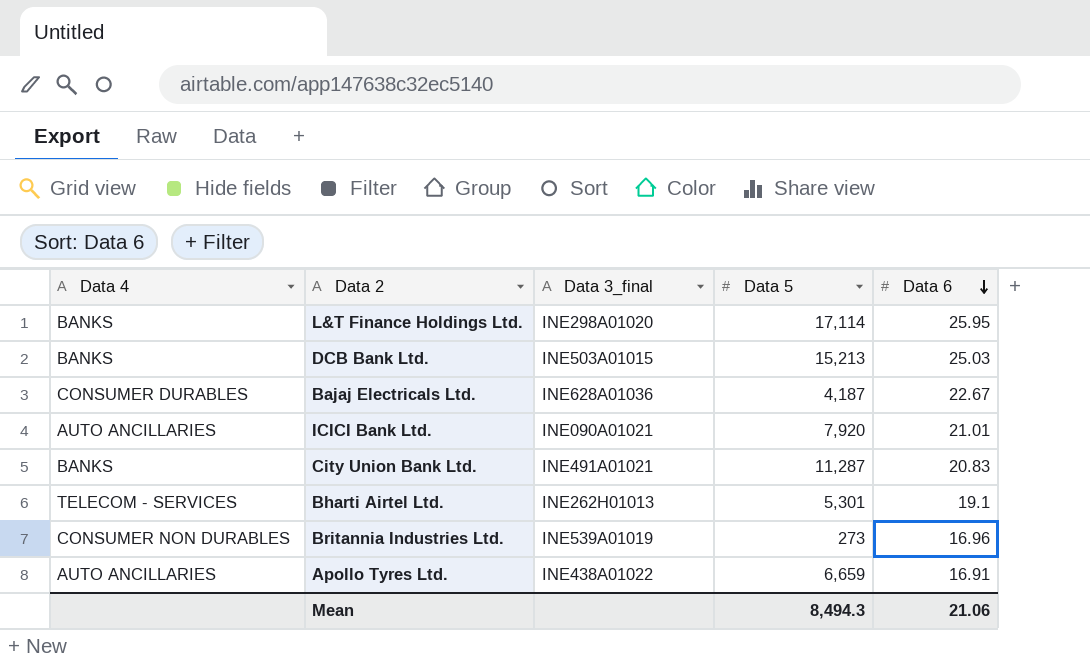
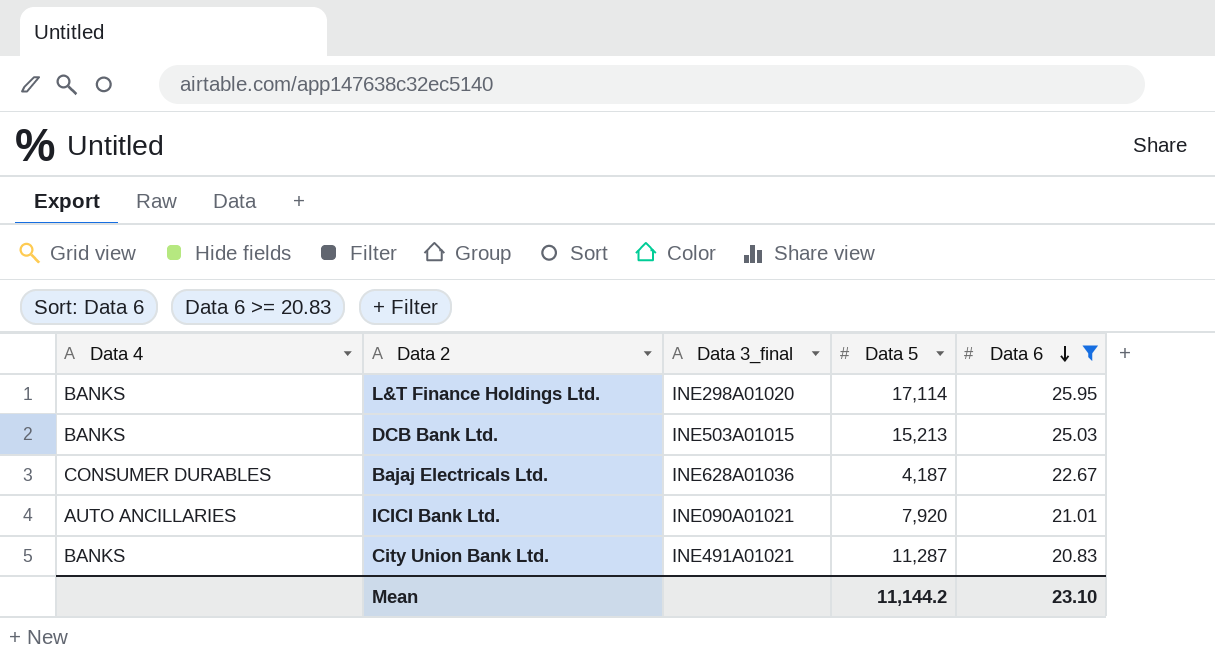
filter: none -> Data 6 >= 20.83
Mean | Data 5: 8,494.3 -> 11,144.2
Mean | Data 6: 21.06 -> 23.10

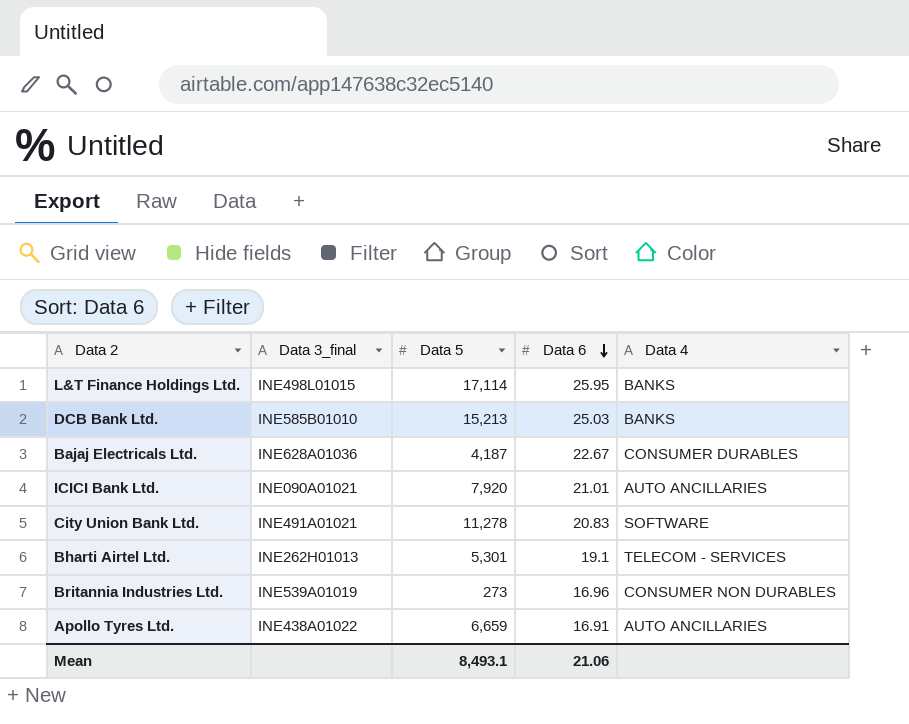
filter: Data 6 >= 20.83 -> none
column Data 4 | position: 1 -> 5
L&T Finance Holdings Ltd. | Data 3_final: INE298A01020 -> INE498L01015
DCB Bank Ltd. | Data 3_final: INE503A01015 -> INE585B01010
City Union Bank Ltd. | Data 5: 11,287 -> 11,278
City Union Bank Ltd. | Data 4: BANKS -> SOFTWARE
Mean | Data 5: 11,144.2 -> 8,493.1
Mean | Data 6: 23.10 -> 21.06

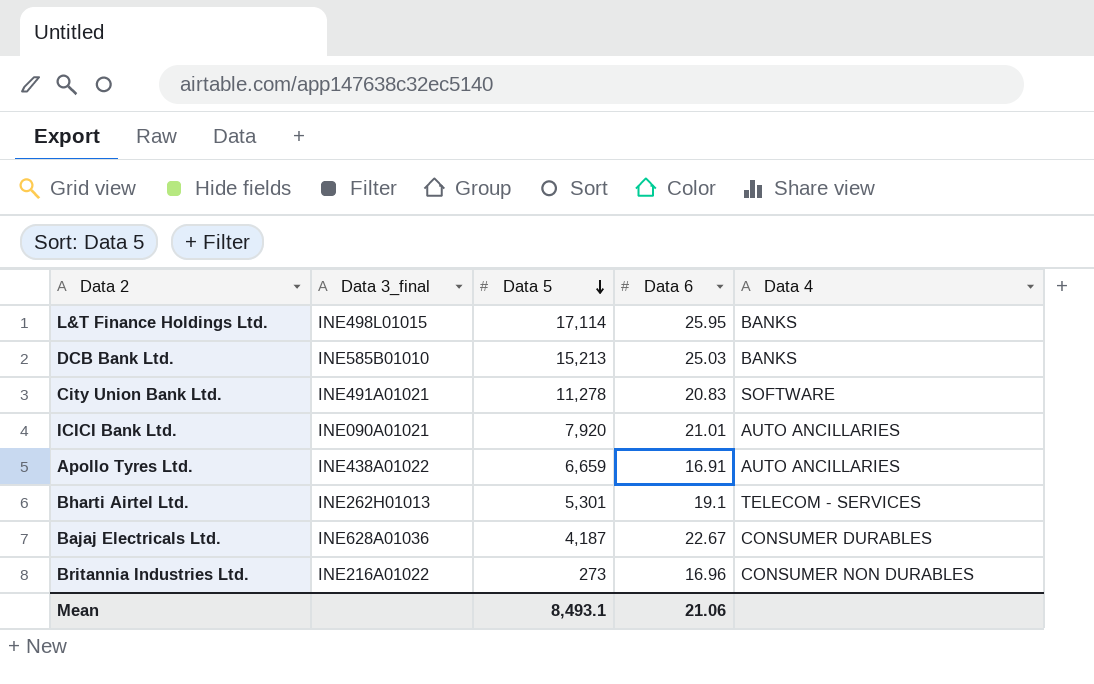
row order: Data 6 descending -> Data 5 descending
Britannia Industries Ltd. | Data 3_final: INE539A01019 -> INE216A01022

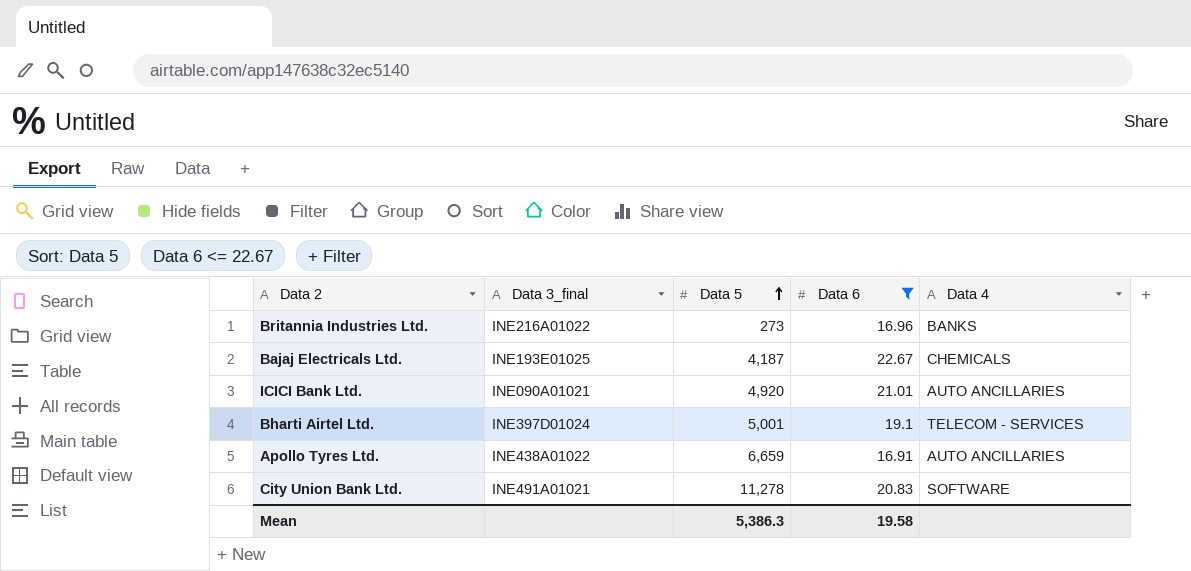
filter: none -> Data 6 <= 22.67
row order: Data 5 descending -> Data 5 ascending
Britannia Industries Ltd. | Data 4: CONSUMER NON DURABLES -> BANKS
Bajaj Electricals Ltd. | Data 3_final: INE628A01036 -> INE193E01025
Bajaj Electricals Ltd. | Data 4: CONSUMER DURABLES -> CHEMICALS
ICICI Bank Ltd. | Data 5: 7,920 -> 4,920
Bharti Airtel Ltd. | Data 3_final: INE262H01013 -> INE397D01024
Bharti Airtel Ltd. | Data 5: 5,301 -> 5,001
Mean | Data 5: 8,493.1 -> 5,386.3
Mean | Data 6: 21.06 -> 19.58

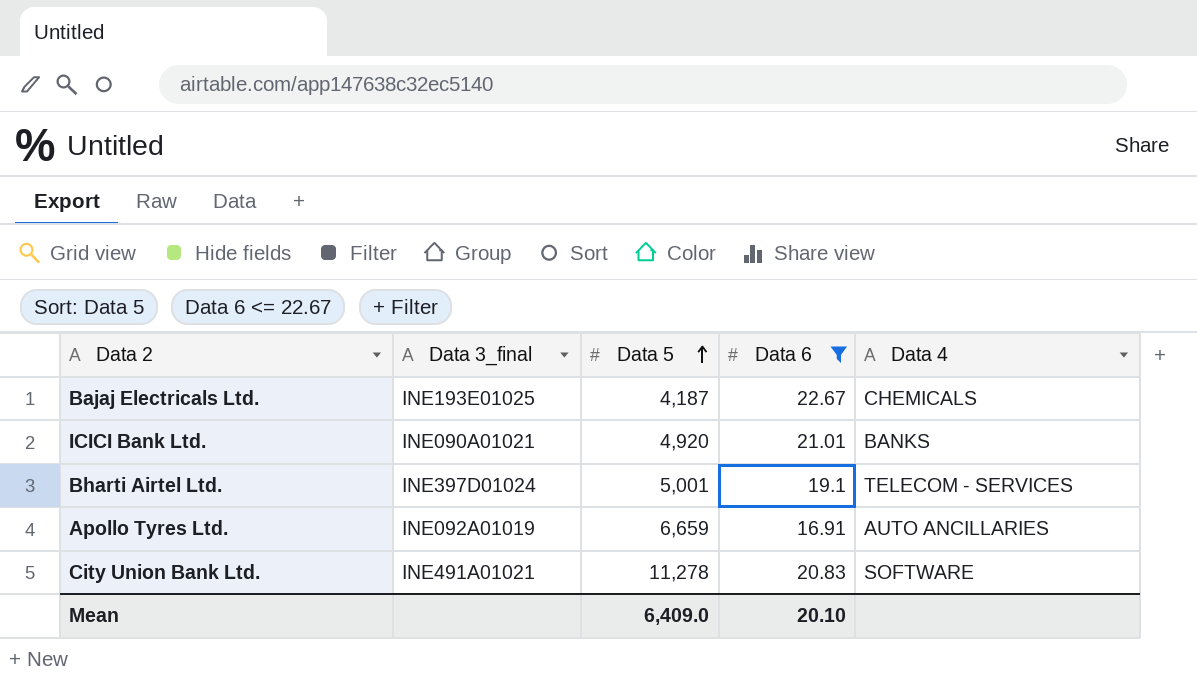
row Britannia Industries Ltd.: INE216A01022 | 273 | 16.96 | BANKS -> none
ICICI Bank Ltd. | Data 4: AUTO ANCILLARIES -> BANKS
Apollo Tyres Ltd. | Data 3_final: INE438A01022 -> INE092A01019
Mean | Data 5: 5,386.3 -> 6,409.0
Mean | Data 6: 19.58 -> 20.10

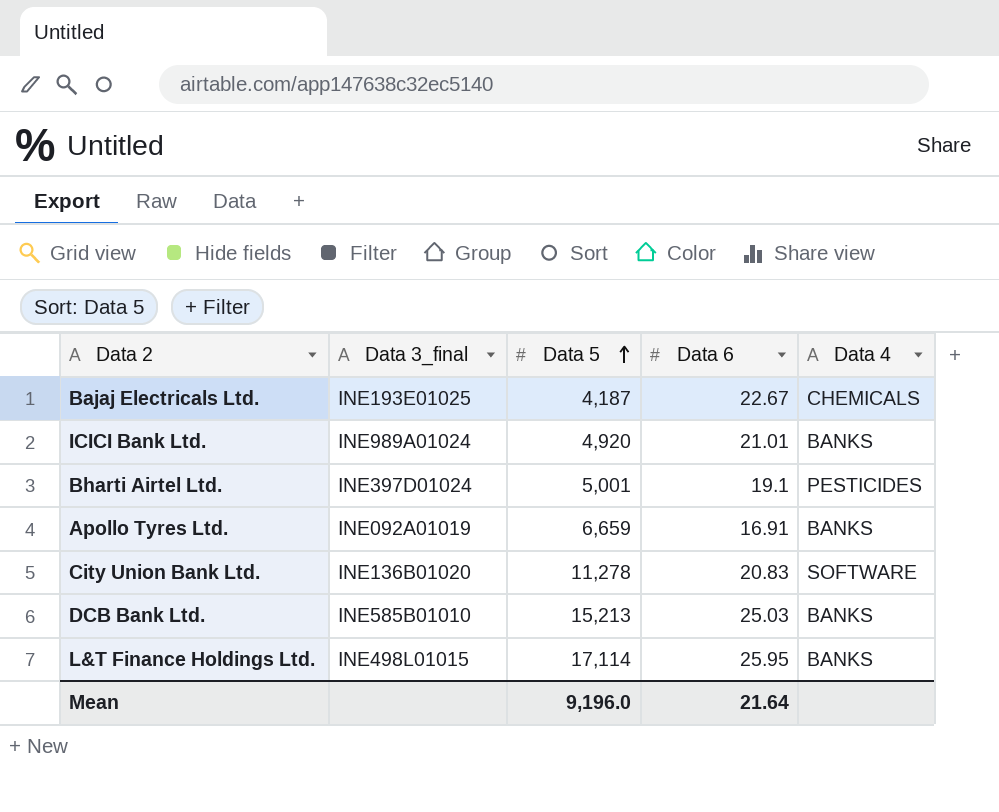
filter: Data 6 <= 22.67 -> none
ICICI Bank Ltd. | Data 3_final: INE090A01021 -> INE989A01024
Bharti Airtel Ltd. | Data 4: TELECOM - SERVICES -> PESTICIDES
Apollo Tyres Ltd. | Data 4: AUTO ANCILLARIES -> BANKS
City Union Bank Ltd. | Data 3_final: INE491A01021 -> INE136B01020
Mean | Data 5: 6,409.0 -> 9,196.0
Mean | Data 6: 20.10 -> 21.64

